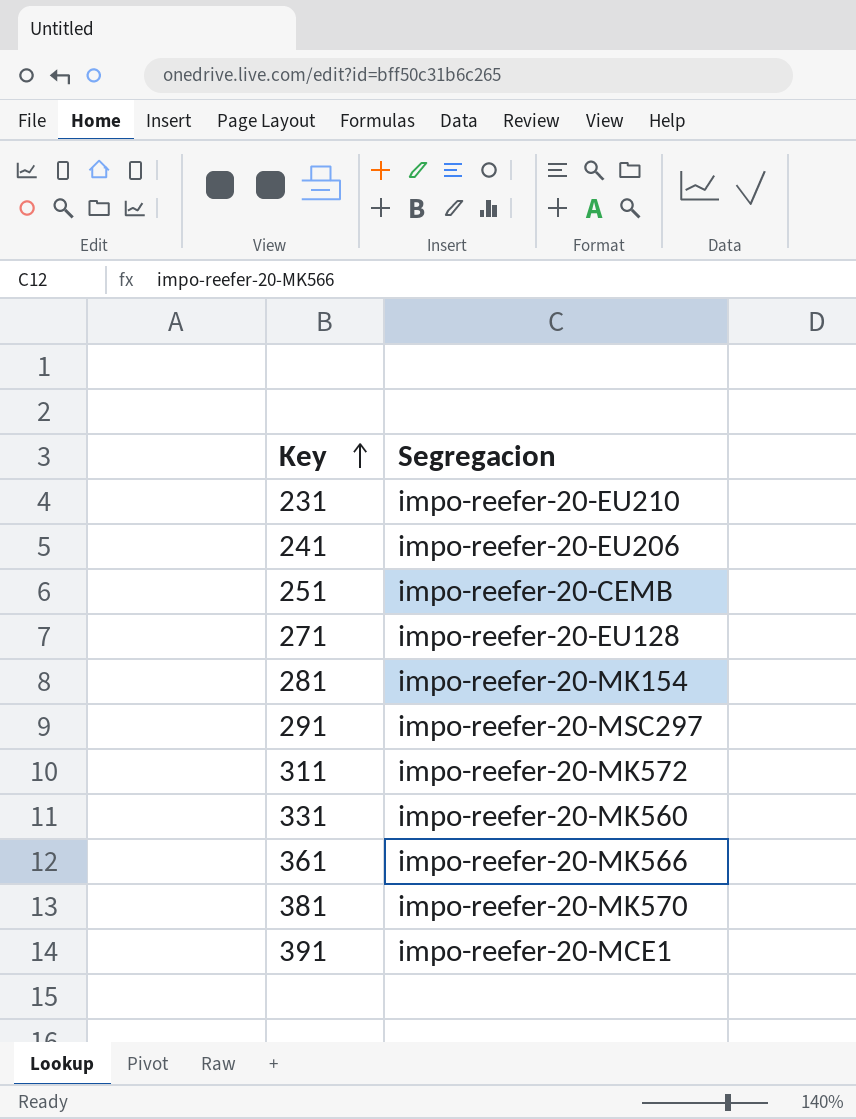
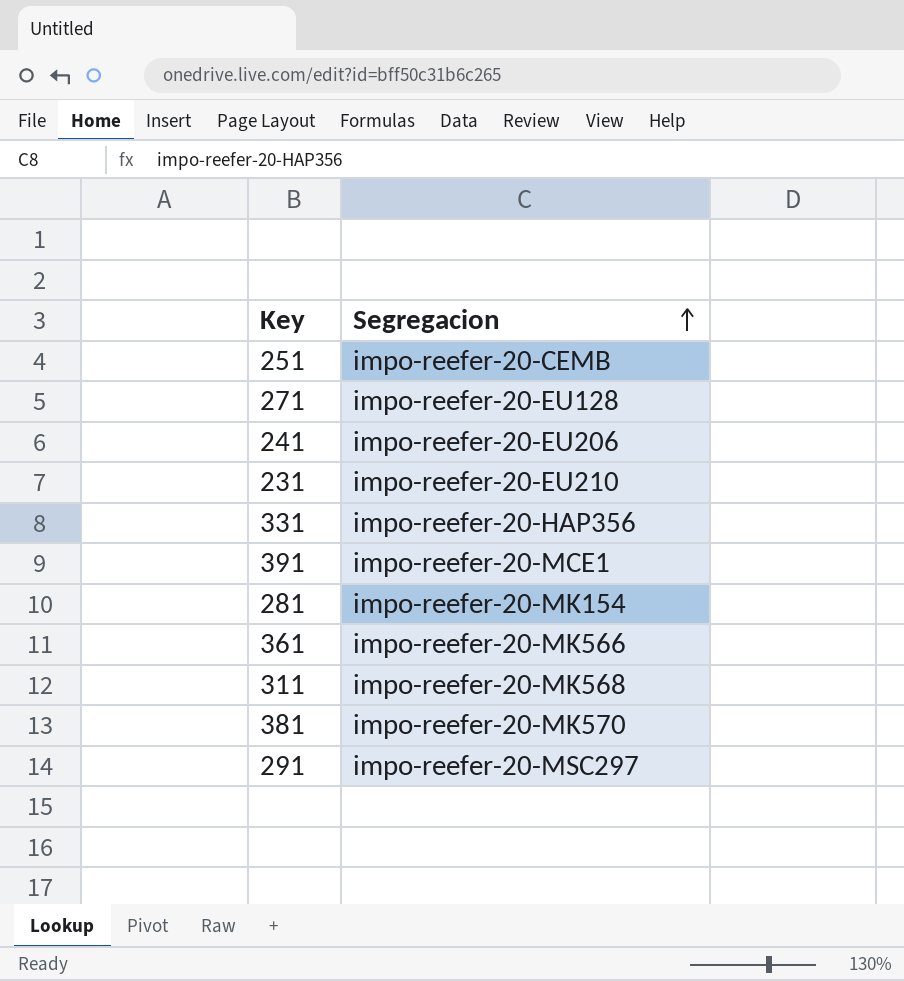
row order: Key ascending -> Segregacion ascending
331 | Segregacion: impo-reefer-20-MK560 -> impo-reefer-20-HAP356
311 | Segregacion: impo-reefer-20-MK572 -> impo-reefer-20-MK568

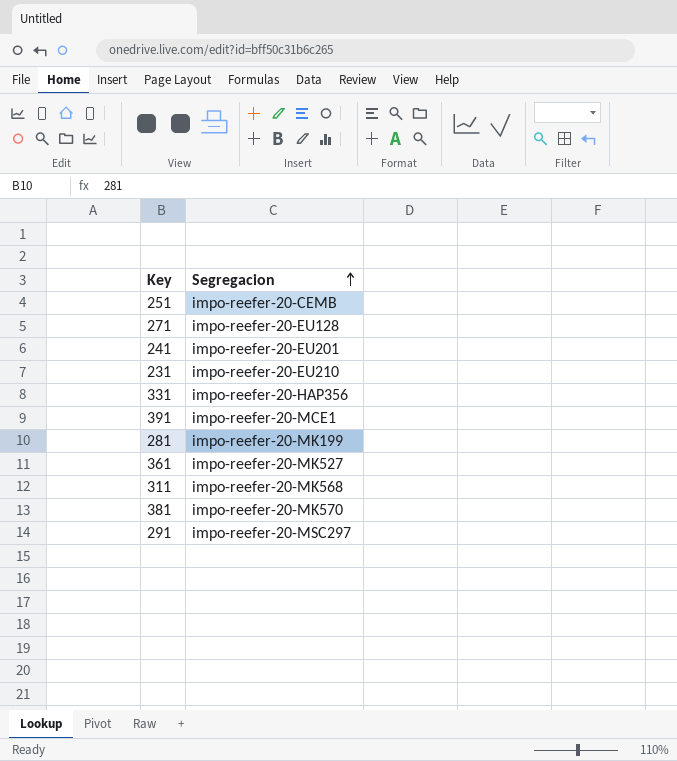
241 | Segregacion: impo-reefer-20-EU206 -> impo-reefer-20-EU201
281 | Segregacion: impo-reefer-20-MK154 -> impo-reefer-20-MK199
361 | Segregacion: impo-reefer-20-MK566 -> impo-reefer-20-MK527

